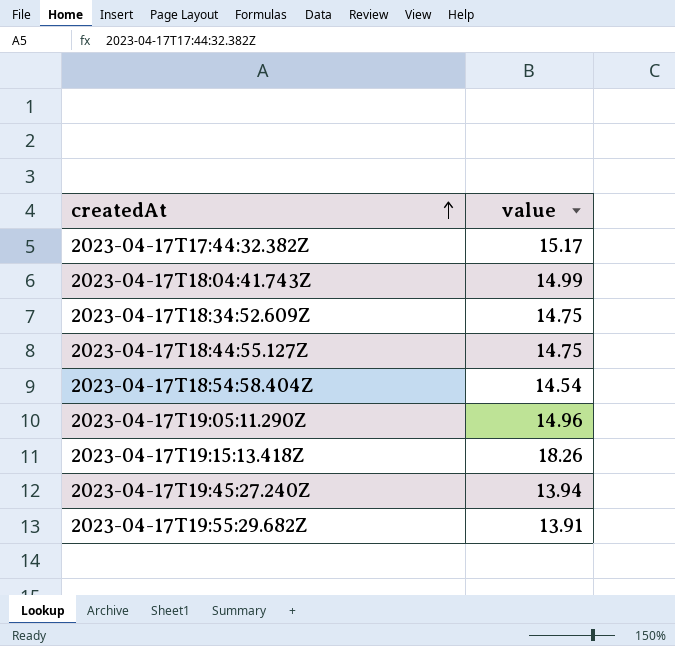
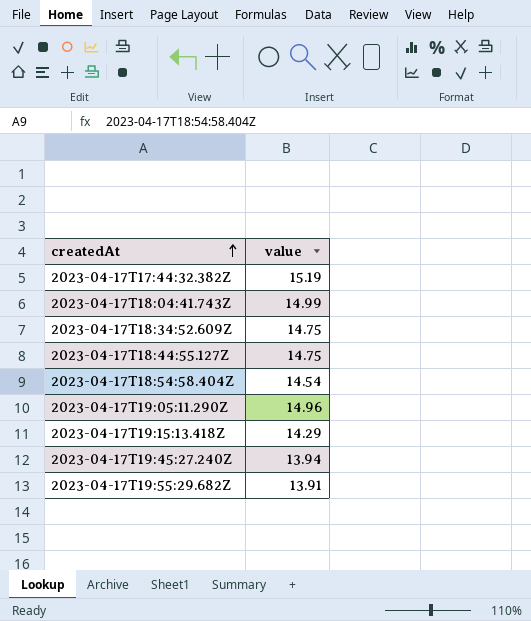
2023-04-17T17:44:32.382Z | value: 15.17 -> 15.19
2023-04-17T19:15:13.418Z | value: 18.26 -> 14.29

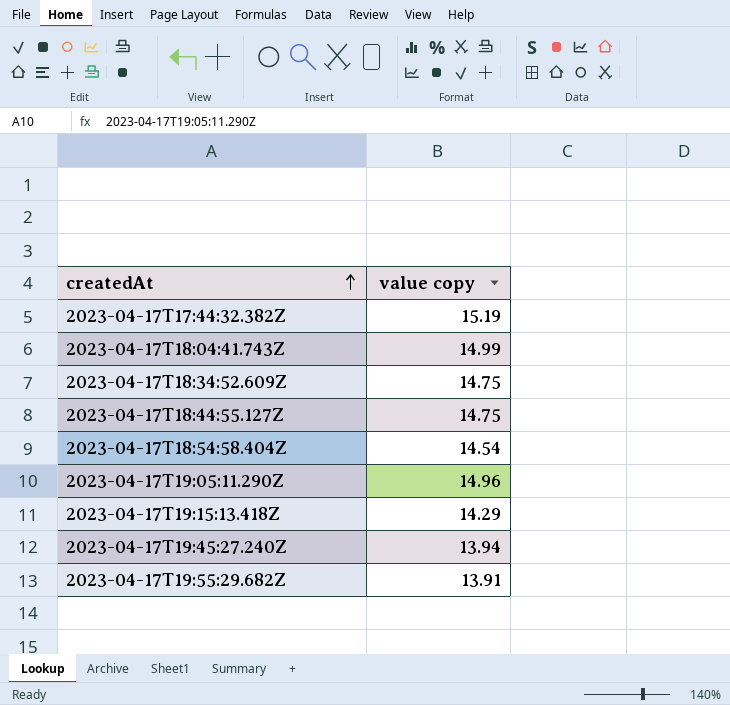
column name: value -> value copy

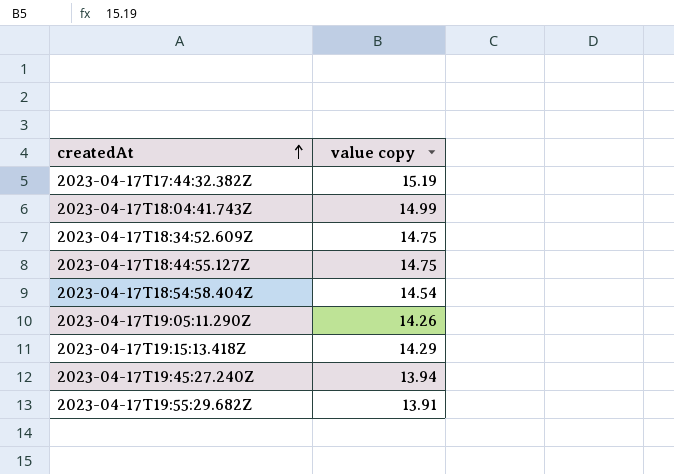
2023-04-17T19:05:11.290Z | value copy: 14.96 -> 14.26

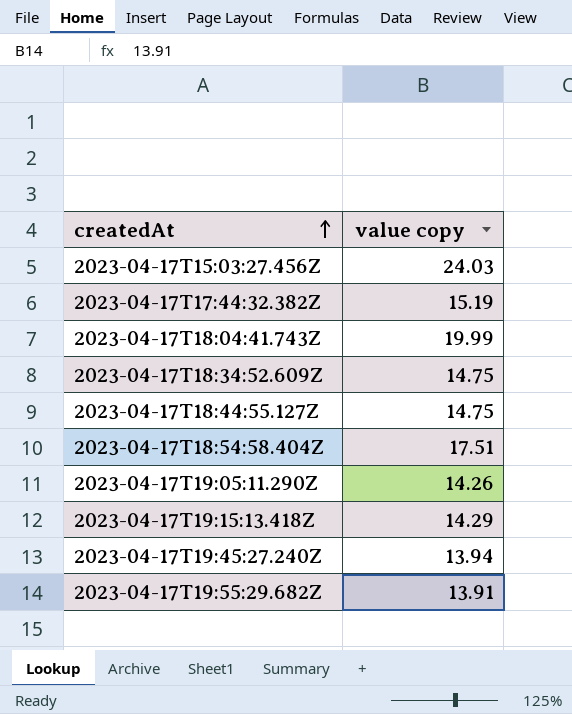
row 2023-04-17T15:03:27.456Z: none -> 24.03
2023-04-17T18:04:41.743Z | value copy: 14.99 -> 19.99
2023-04-17T18:54:58.404Z | value copy: 14.54 -> 17.51

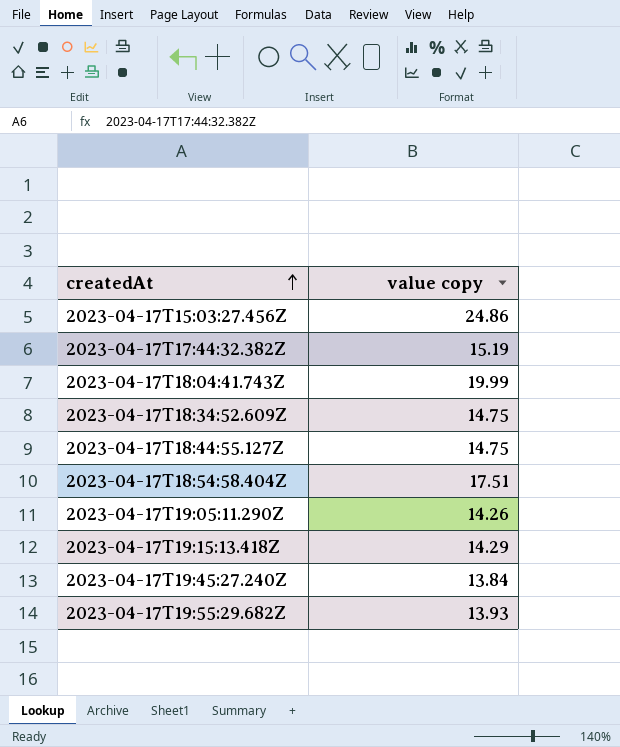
2023-04-17T15:03:27.456Z | value copy: 24.03 -> 24.86
2023-04-17T19:45:27.240Z | value copy: 13.94 -> 13.84
2023-04-17T19:55:29.682Z | value copy: 13.91 -> 13.93

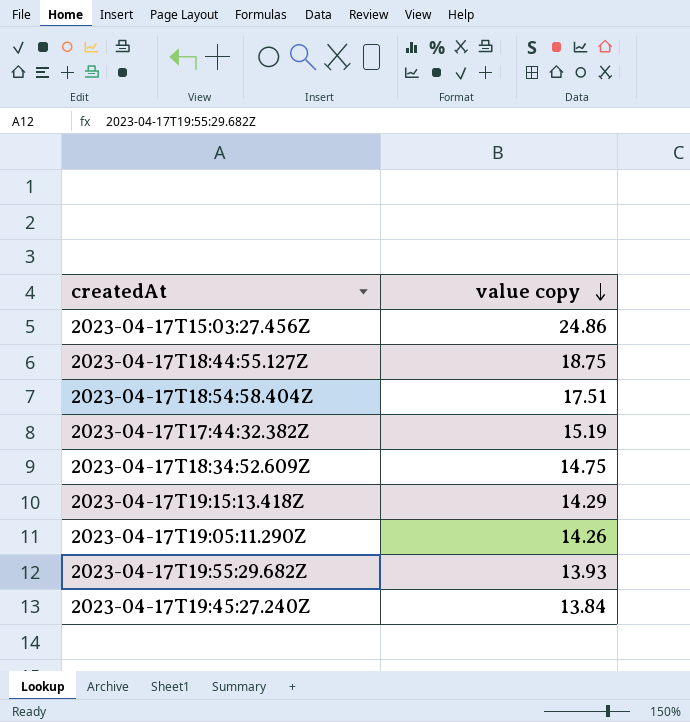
row order: createdAt ascending -> value copy descending
row 2023-04-17T18:04:41.743Z: 19.99 -> none
2023-04-17T18:44:55.127Z | value copy: 14.75 -> 18.75

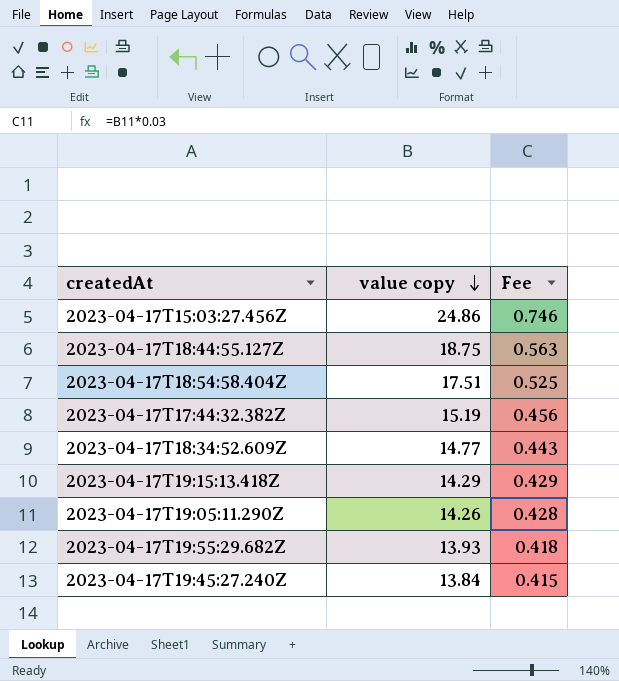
column Fee | formula: none -> [value copy] * 0.03
2023-04-17T18:34:52.609Z | value copy: 14.75 -> 14.77

